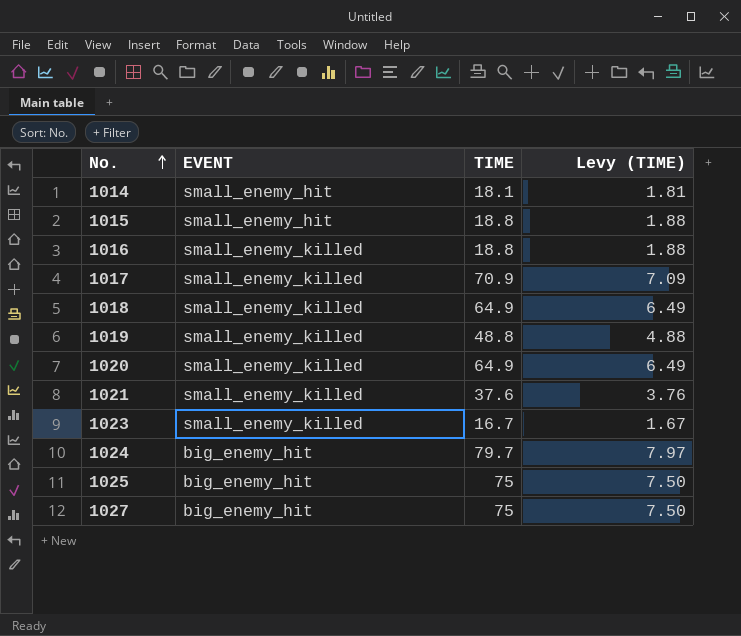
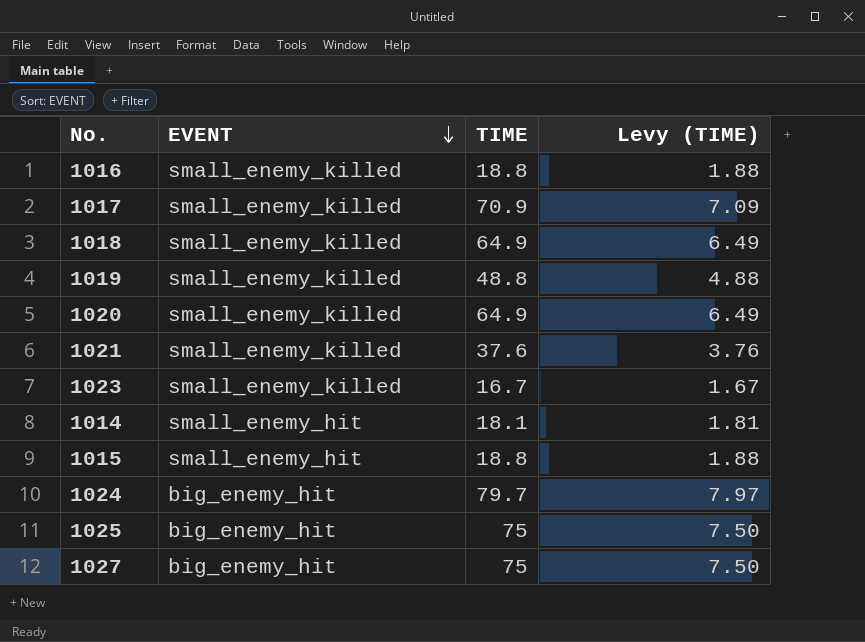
row order: No. ascending -> EVENT descending

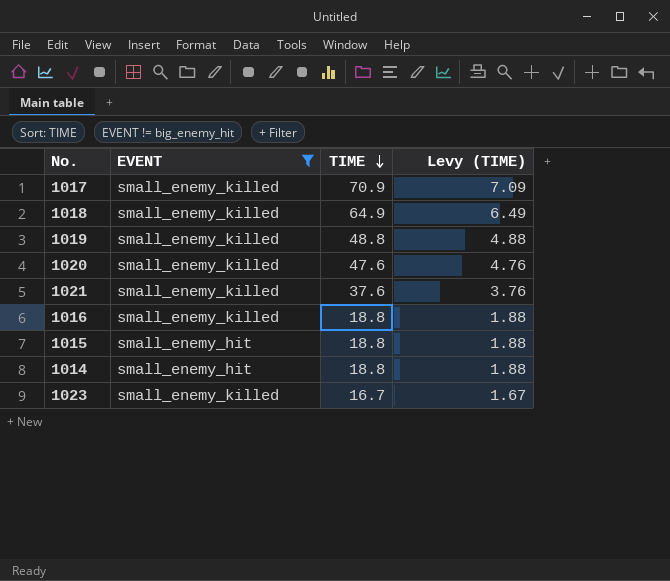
filter: none -> EVENT != big_enemy_hit
row order: EVENT descending -> TIME descending
1020 | TIME: 64.9 -> 47.6
1020 | Levy (TIME): 6.49 -> 4.76
1014 | TIME: 18.1 -> 18.8
1014 | Levy (TIME): 1.81 -> 1.88

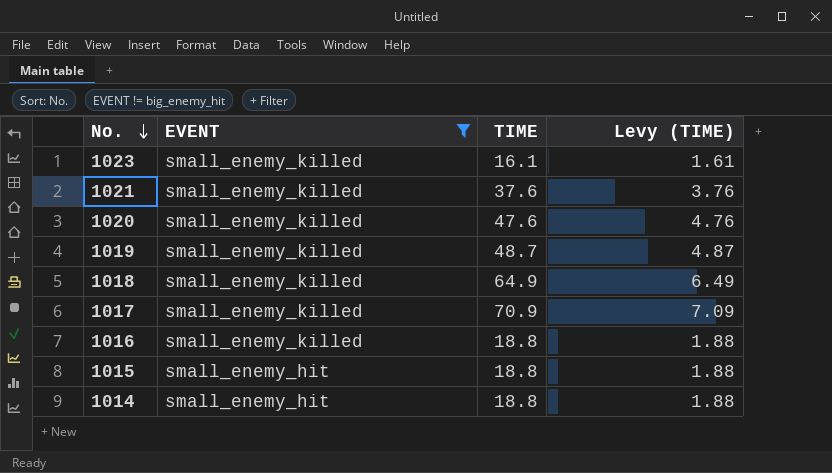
row order: TIME descending -> No. descending
1023 | TIME: 16.7 -> 16.1
1023 | Levy (TIME): 1.67 -> 1.61
1019 | TIME: 48.8 -> 48.7
1019 | Levy (TIME): 4.88 -> 4.87

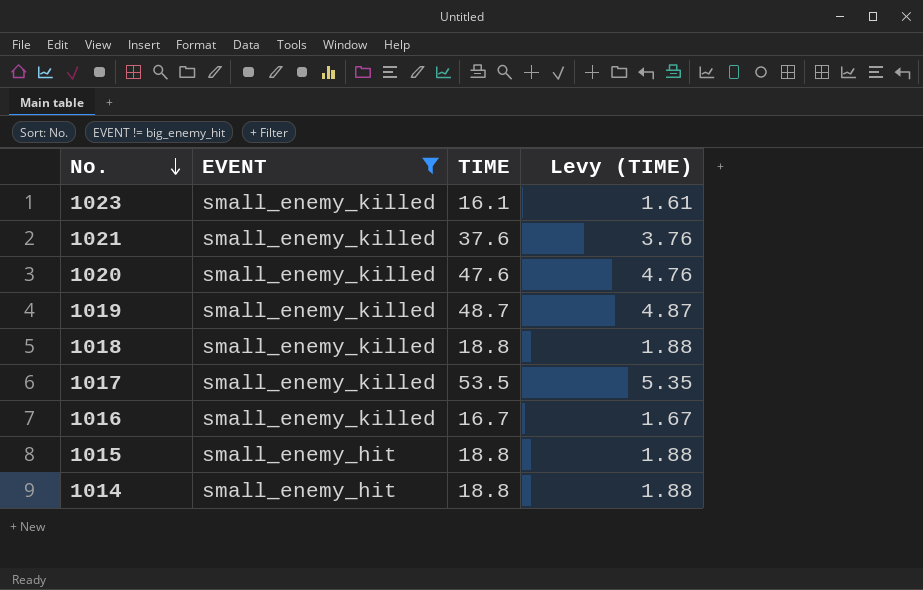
1018 | TIME: 64.9 -> 18.8
1018 | Levy (TIME): 6.49 -> 1.88
1017 | TIME: 70.9 -> 53.5
1017 | Levy (TIME): 7.09 -> 5.35
1016 | TIME: 18.8 -> 16.7
1016 | Levy (TIME): 1.88 -> 1.67

